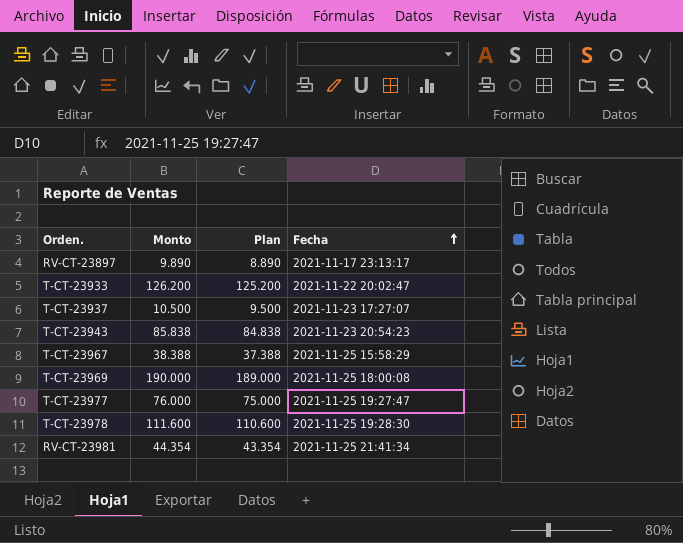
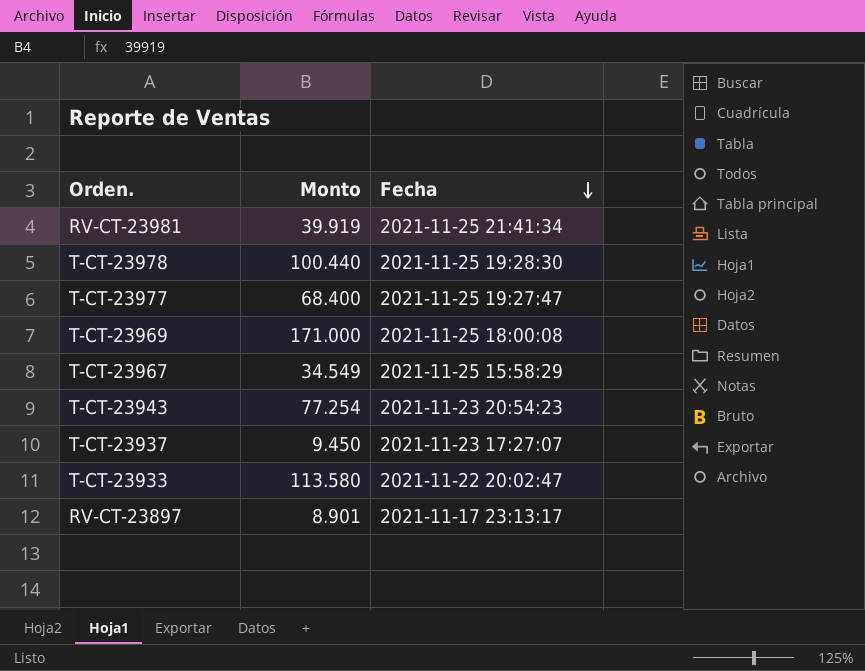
row order: Fecha ascending -> Fecha descending
column Plan | formula: [Monto] - 1000 -> none
RV-CT-23981 | Monto: 44.354 -> 39.919
T-CT-23978 | Monto: 111.600 -> 100.440
T-CT-23977 | Monto: 76.000 -> 68.400
T-CT-23969 | Monto: 190.000 -> 171.000
T-CT-23967 | Monto: 38.388 -> 34.549
T-CT-23943 | Monto: 85.838 -> 77.254
T-CT-23937 | Monto: 10.500 -> 9.450
T-CT-23933 | Monto: 126.200 -> 113.580
RV-CT-23897 | Monto: 9.890 -> 8.901

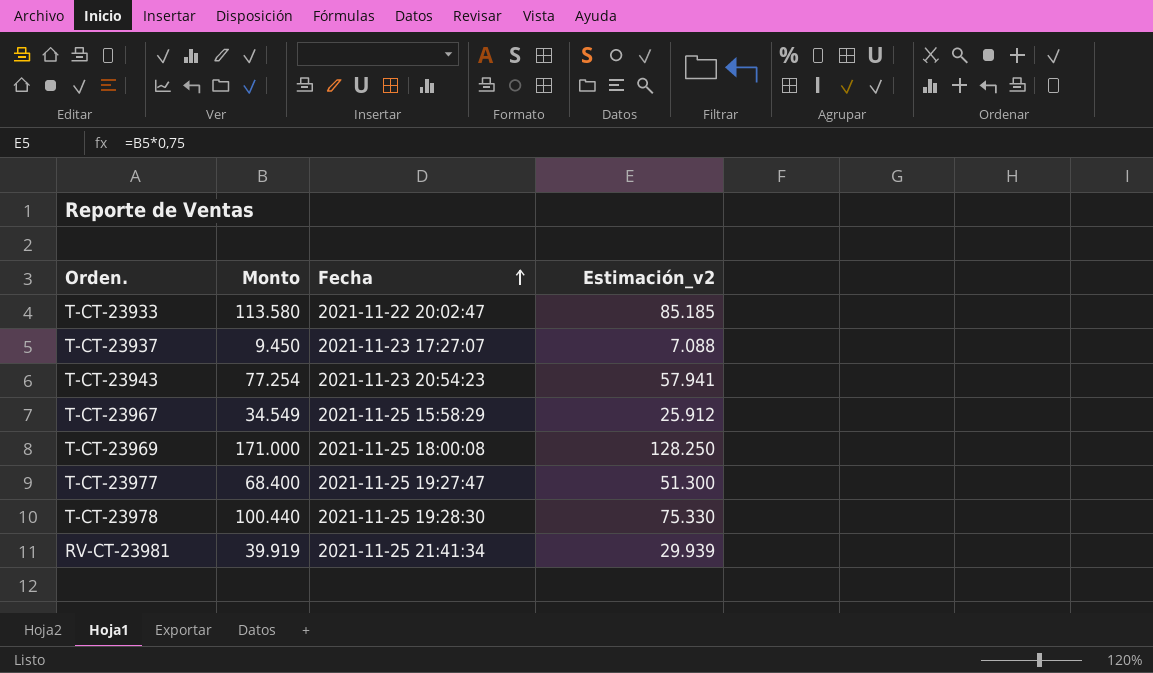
row order: Fecha descending -> Fecha ascending
column Estimación_v2 | formula: none -> [Monto] * 0,75
row RV-CT-23897: 8.901 | 2021-11-17 23:13:17 -> none

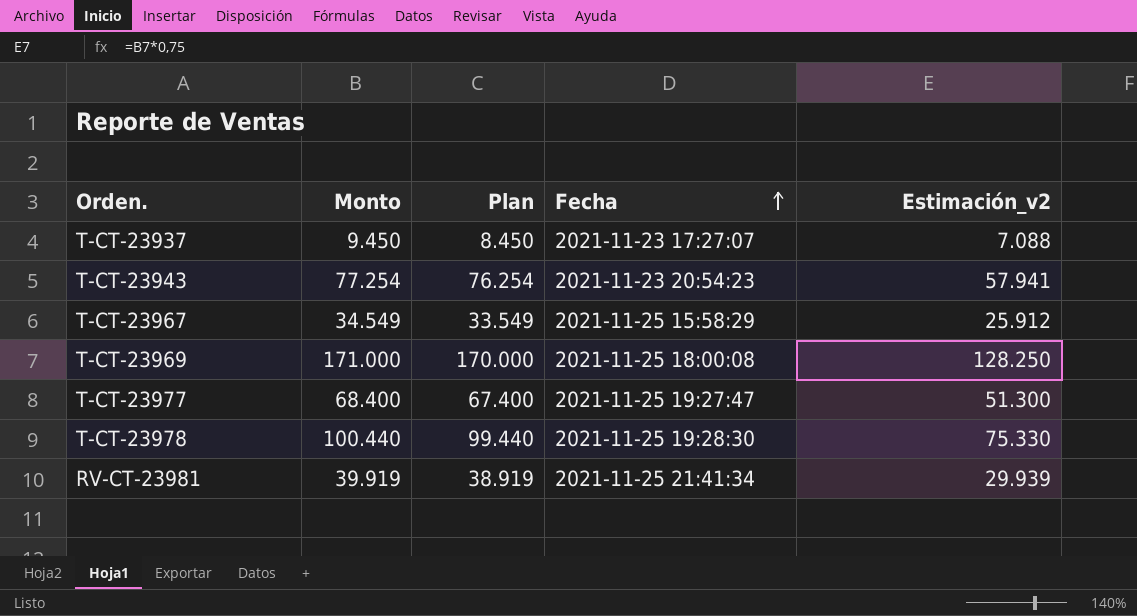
column Plan | formula: none -> [Monto] - 1000
row T-CT-23933: 113.580 | 2021-11-22 20:02:47 | 85.185 -> none

